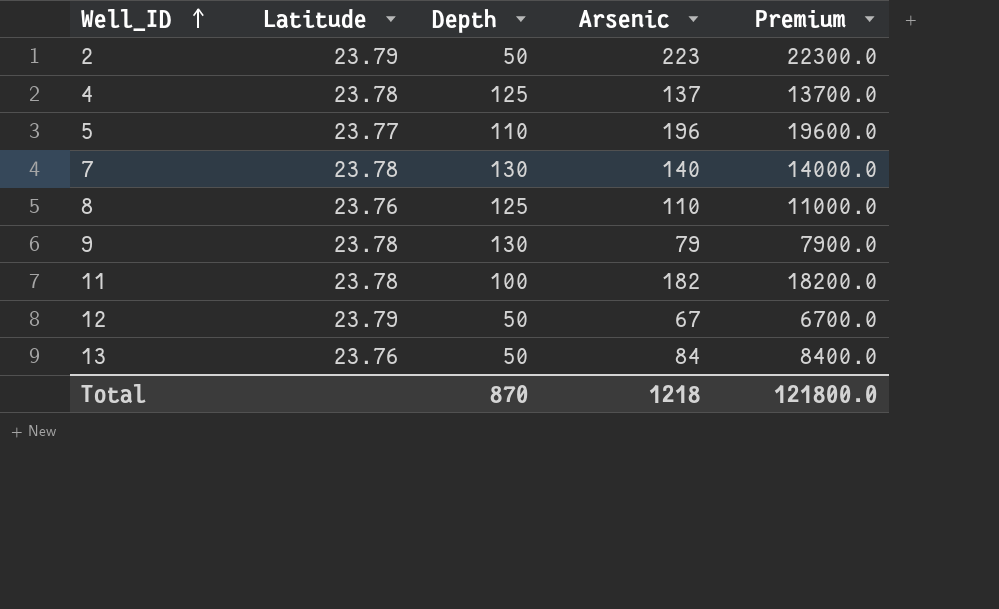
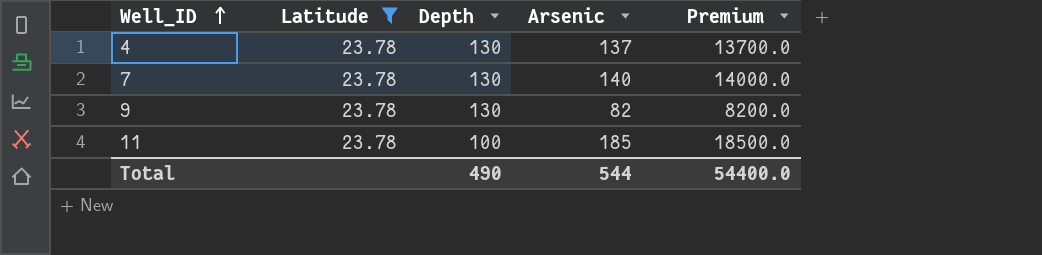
filter: none -> Latitude = 23.78
4 | Depth: 125 -> 130
9 | Arsenic: 79 -> 82
9 | Premium: 7900.0 -> 8200.0
11 | Arsenic: 182 -> 185
11 | Premium: 18200.0 -> 18500.0
Total | Depth: 870 -> 490
Total | Arsenic: 1218 -> 544
Total | Premium: 121800.0 -> 54400.0

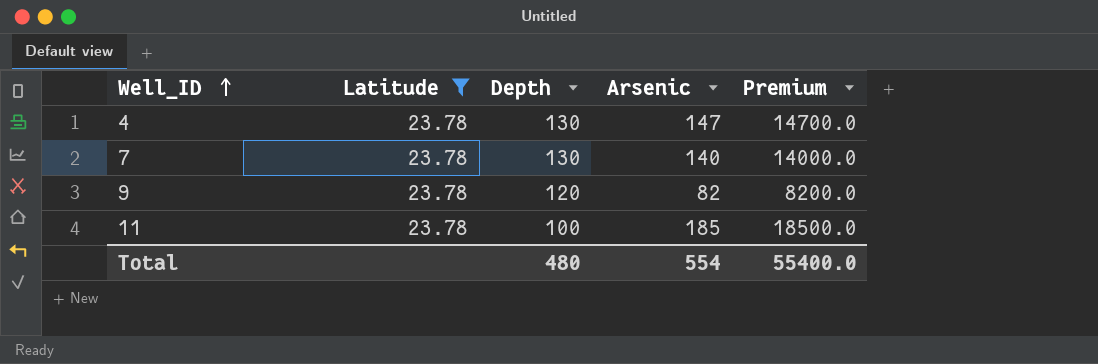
4 | Arsenic: 137 -> 147
4 | Premium: 13700.0 -> 14700.0
9 | Depth: 130 -> 120
Total | Depth: 490 -> 480
Total | Arsenic: 544 -> 554
Total | Premium: 54400.0 -> 55400.0

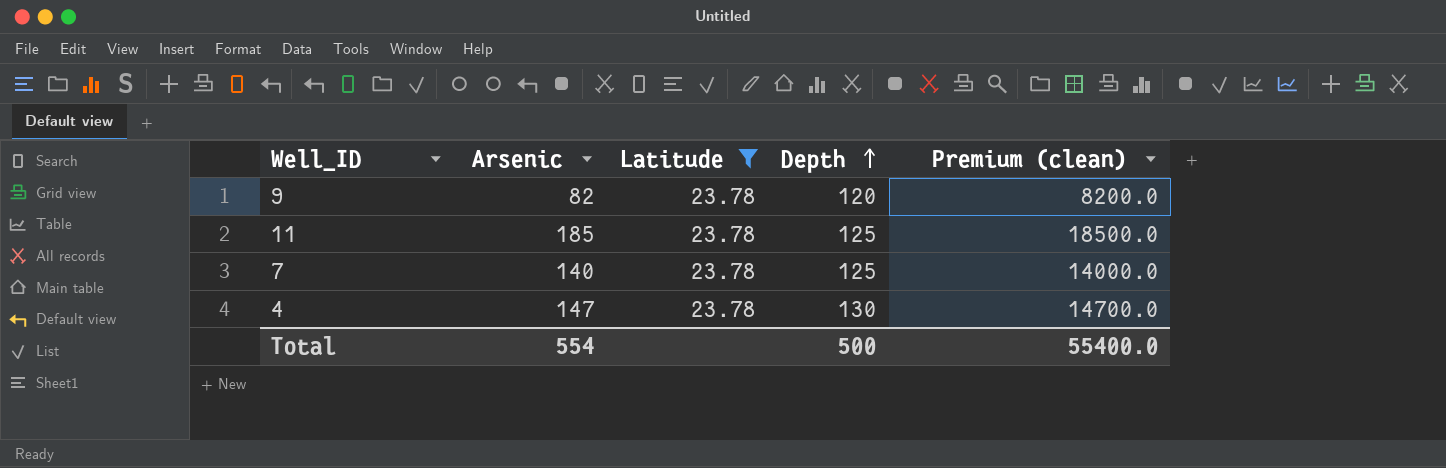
row order: Well_ID ascending -> Depth ascending
column Arsenic | position: 4 -> 2
column name: Premium -> Premium (clean)
11 | Depth: 100 -> 125
7 | Depth: 130 -> 125
Total | Depth: 480 -> 500

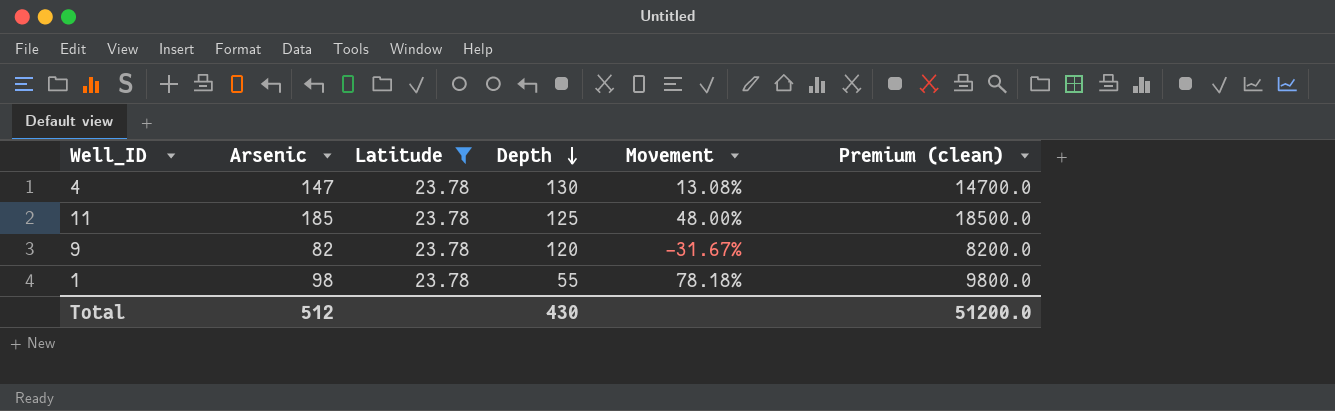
row order: Depth ascending -> Depth descending
column Movement | formula: none -> ([Arsenic] - [Depth]) / [Depth]
row 7: 140 | 23.78 | 125 | 14000.0 -> none
row 1: none -> 98 | 23.78 | 55 | 78.18% | 9800.0
Total | Arsenic: 554 -> 512
Total | Depth: 500 -> 430
Total | Premium (clean): 55400.0 -> 51200.0

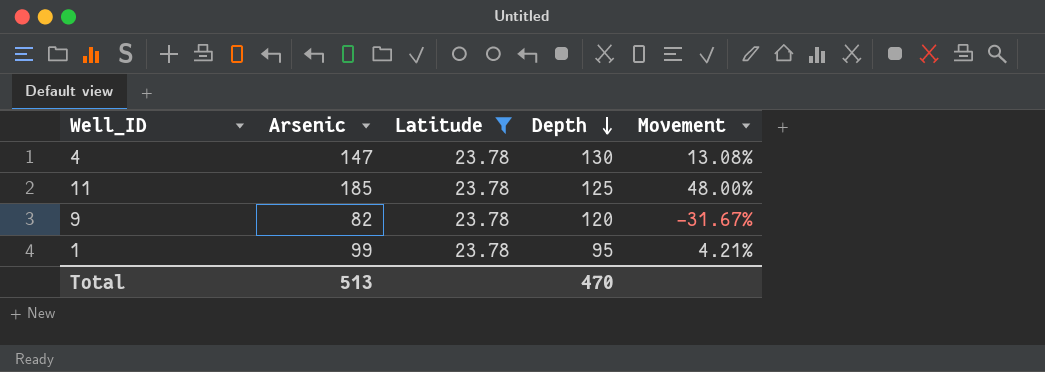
column Premium (clean) | formula: [Arsenic] * 100 -> none
1 | Arsenic: 98 -> 99
1 | Depth: 55 -> 95
1 | Movement: 78.18% -> 4.21%
Total | Arsenic: 512 -> 513
Total | Depth: 430 -> 470

